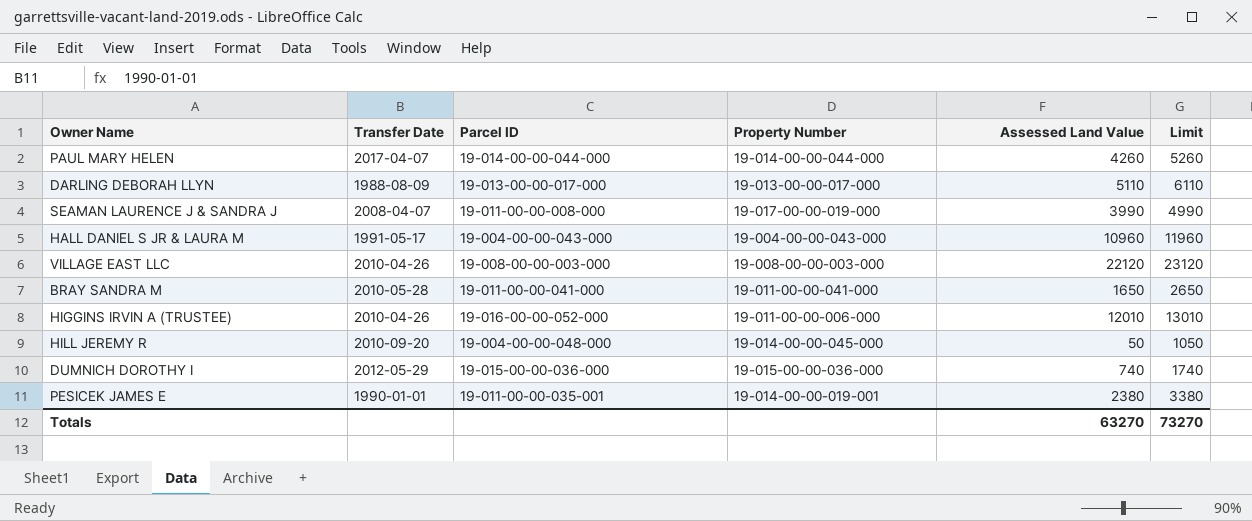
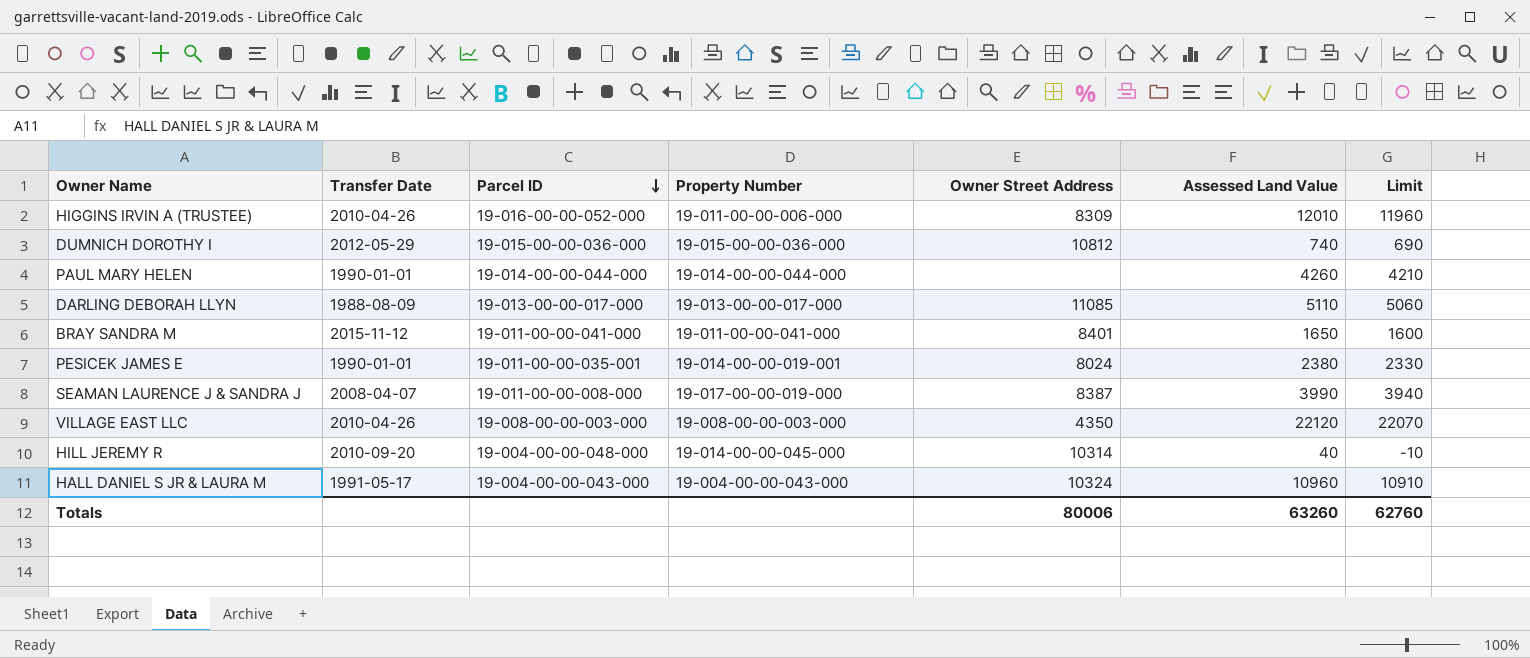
row order: none -> Parcel ID descending
column Owner Street Address | position: none -> 5
column Limit | formula: [Assessed Land Value] + 1000 -> [Assessed Land Value] - 50
PAUL MARY HELEN | Transfer Date: 2017-04-07 -> 1990-01-01
BRAY SANDRA M | Transfer Date: 2010-05-28 -> 2015-11-12
HILL JEREMY R | Assessed Land Value: 50 -> 40
Totals | Assessed Land Value: 63270 -> 63260
Totals | Limit: 73270 -> 62760

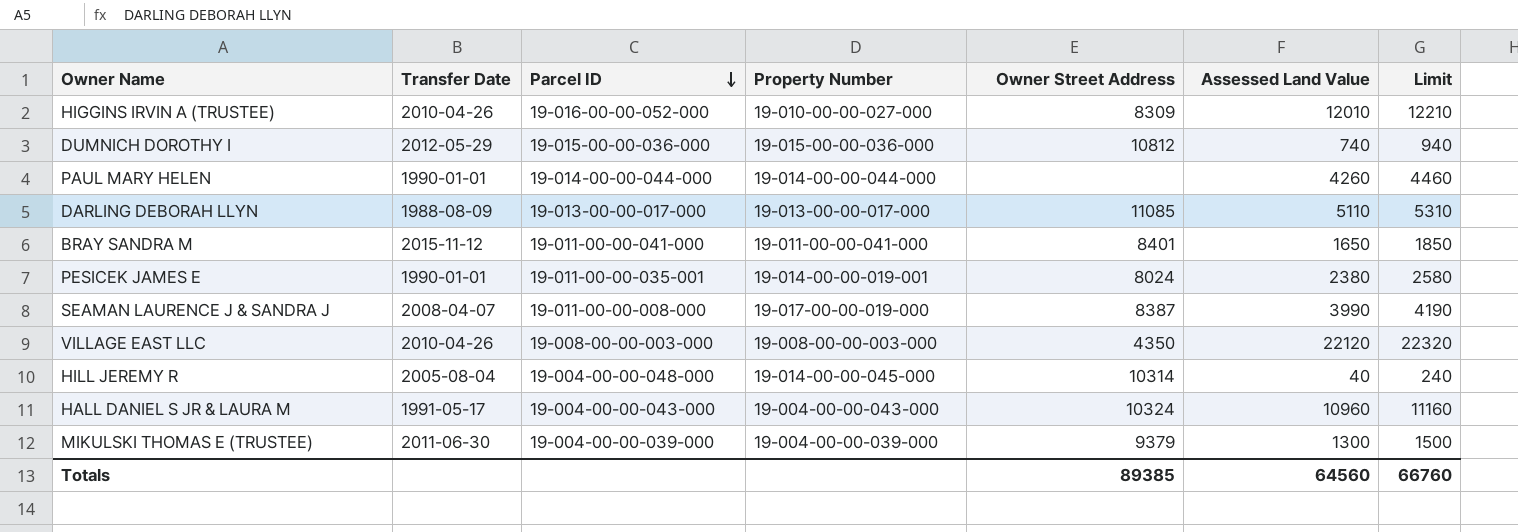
column Limit | formula: [Assessed Land Value] - 50 -> [Assessed Land Value] + 200
HIGGINS IRVIN A (TRUSTEE) | Property Number: 19-011-00-00-006-000 -> 19-010-00-00-027-000
HILL JEREMY R | Transfer Date: 2010-09-20 -> 2005-08-04
row MIKULSKI THOMAS E (TRUSTEE): none -> 2011-06-30 | 19-004-00-00-039-000 | 19-004-00-00-039-000 | 9379 | 1300 | 1500
Totals | Owner Street Address: 80006 -> 89385
Totals | Assessed Land Value: 63260 -> 64560
Totals | Limit: 62760 -> 66760

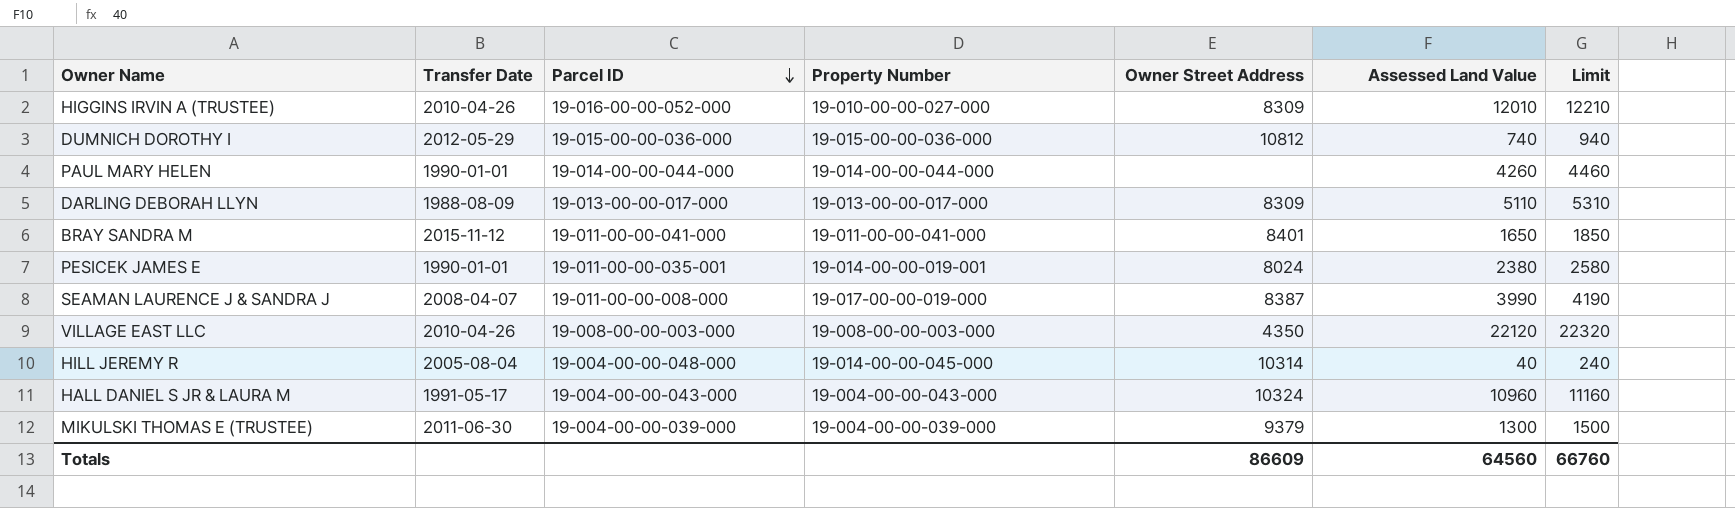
DARLING DEBORAH LLYN | Owner Street Address: 11085 -> 8309
Totals | Owner Street Address: 89385 -> 86609

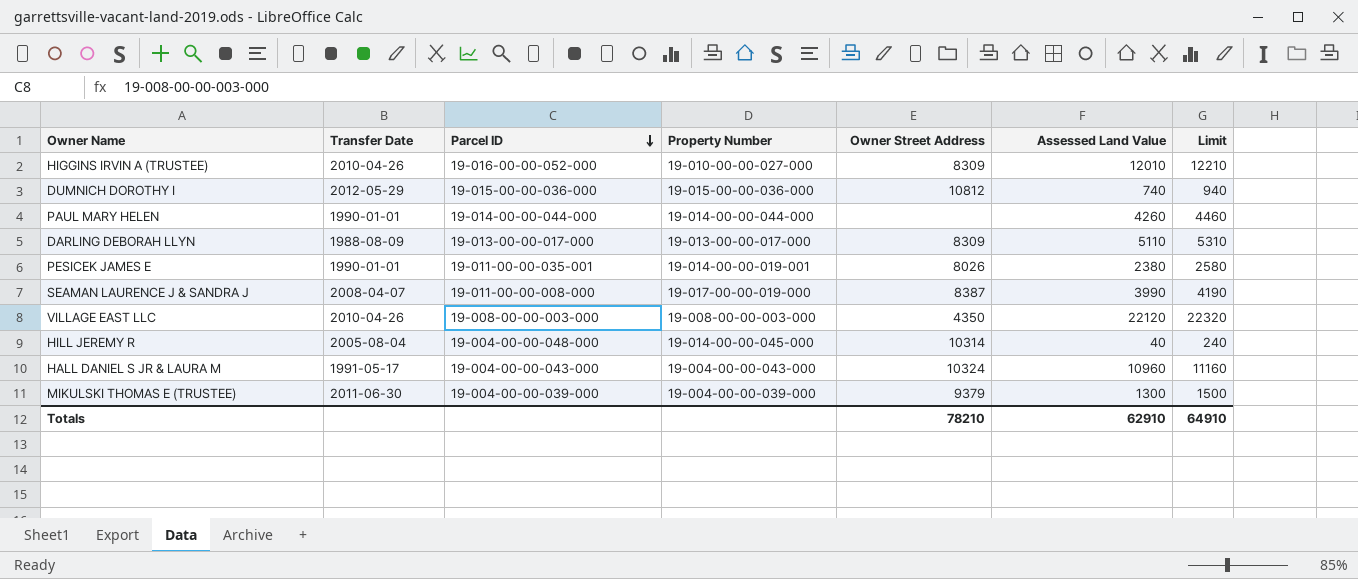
row BRAY SANDRA M: 2015-11-12 | 19-011-00-00-041-000 | 19-011-00-00-041-000 | 8401 | 1650 | 1850 -> none
PESICEK JAMES E | Owner Street Address: 8024 -> 8026
Totals | Owner Street Address: 86609 -> 78210
Totals | Assessed Land Value: 64560 -> 62910
Totals | Limit: 66760 -> 64910

